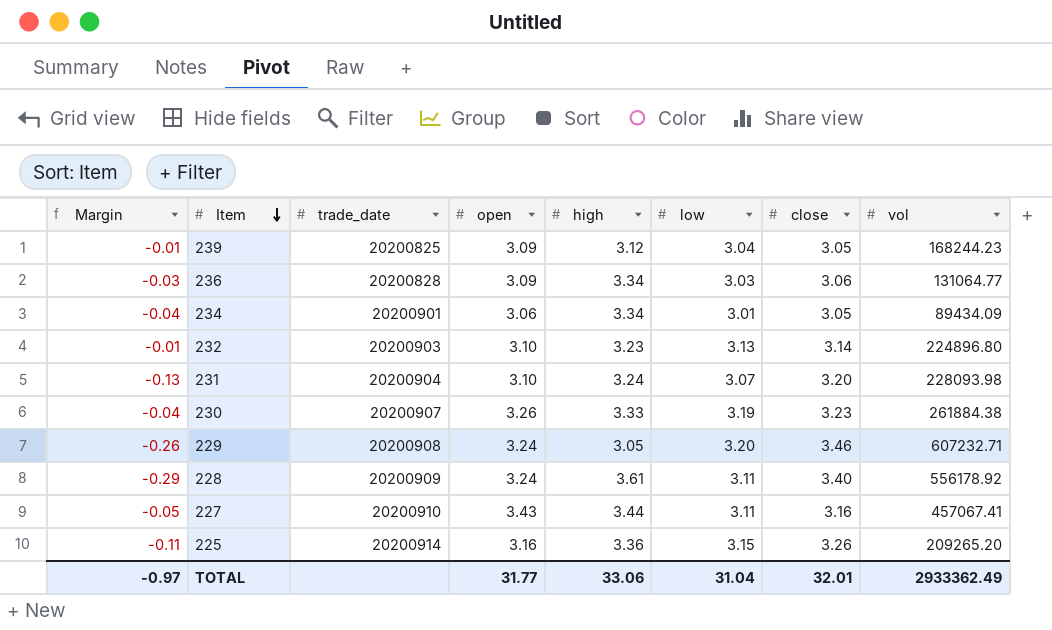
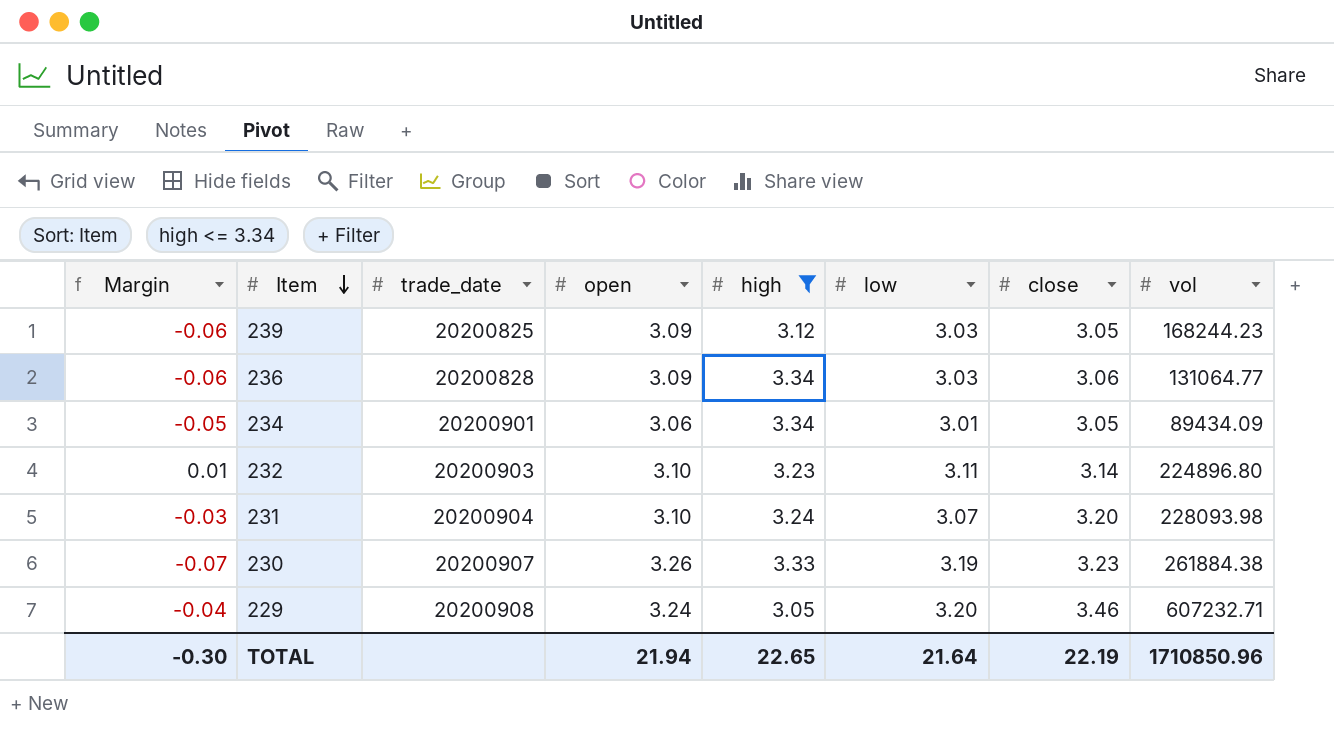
filter: none -> high <= 3.34
column Margin | formula: [low] - [close] -> [low] - [open]
239 | low: 3.04 -> 3.03
232 | low: 3.13 -> 3.11
TOTAL | Margin: -0.97 -> -0.30
TOTAL | open: 31.77 -> 21.94
TOTAL | high: 33.06 -> 22.65
TOTAL | low: 31.04 -> 21.64
TOTAL | close: 32.01 -> 22.19
TOTAL | vol: 2933362.49 -> 1710850.96

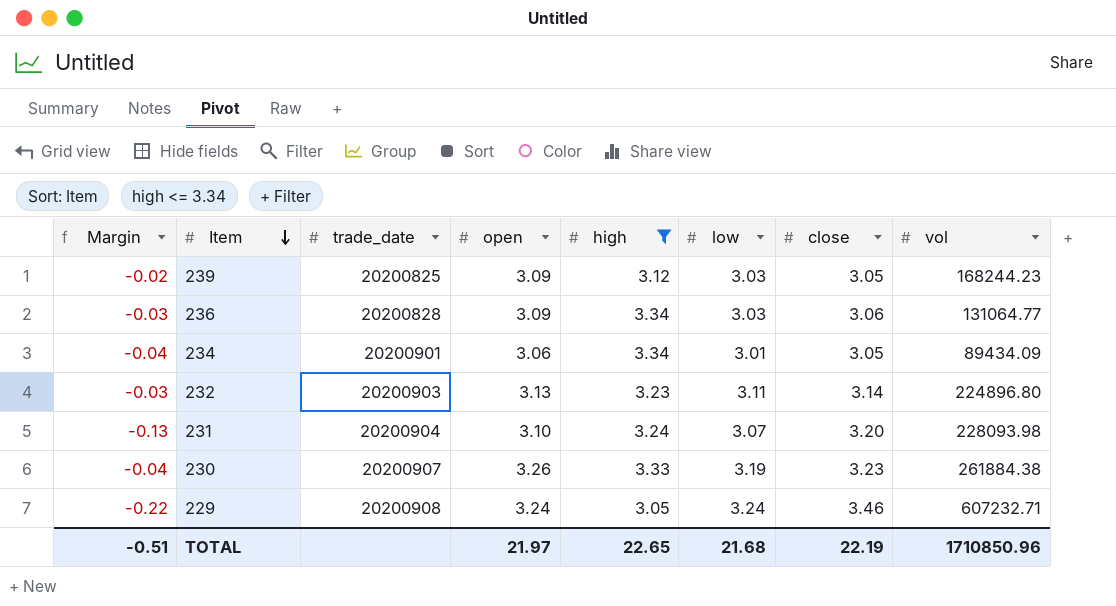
column Margin | formula: [low] - [open] -> [low] - [close]
232 | open: 3.10 -> 3.13
229 | low: 3.20 -> 3.24
TOTAL | Margin: -0.30 -> -0.51
TOTAL | open: 21.94 -> 21.97
TOTAL | low: 21.64 -> 21.68

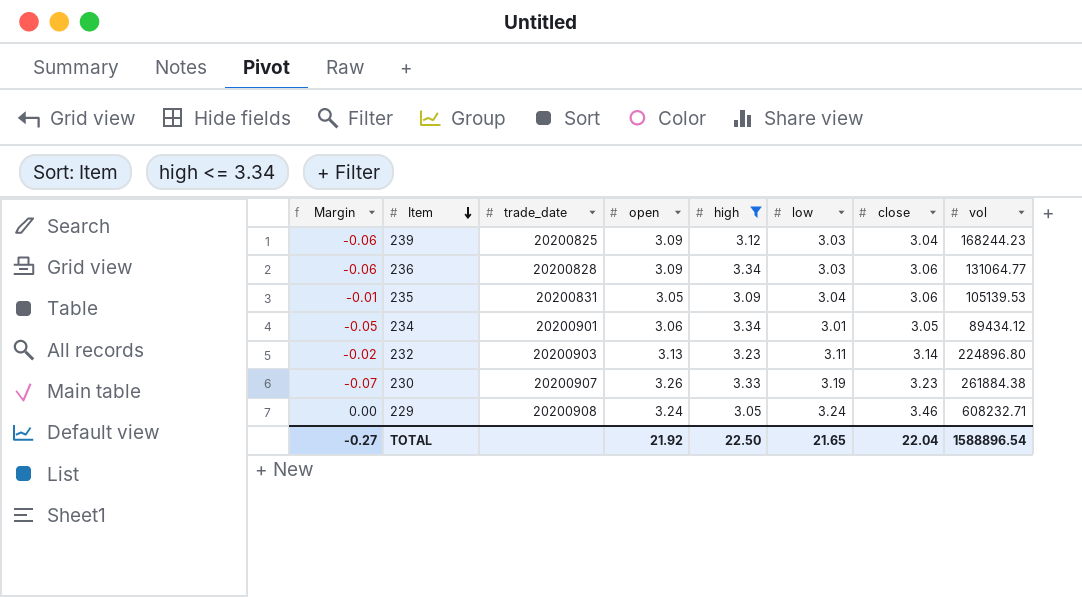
column Margin | formula: [low] - [close] -> [low] - [open]
row 231: -0.13 | 20200904 | 3.10 | 3.24 | 3.07 | 3.20 | 228093.98 -> none
239 | close: 3.05 -> 3.04
row 235: none -> -0.01 | 20200831 | 3.05 | 3.09 | 3.04 | 3.06 | 105139.53
234 | vol: 89434.09 -> 89434.12
229 | vol: 607232.71 -> 608232.71
TOTAL | Margin: -0.51 -> -0.27
TOTAL | open: 21.97 -> 21.92
TOTAL | high: 22.65 -> 22.50
TOTAL | low: 21.68 -> 21.65
TOTAL | close: 22.19 -> 22.04
TOTAL | vol: 1710850.96 -> 1588896.54

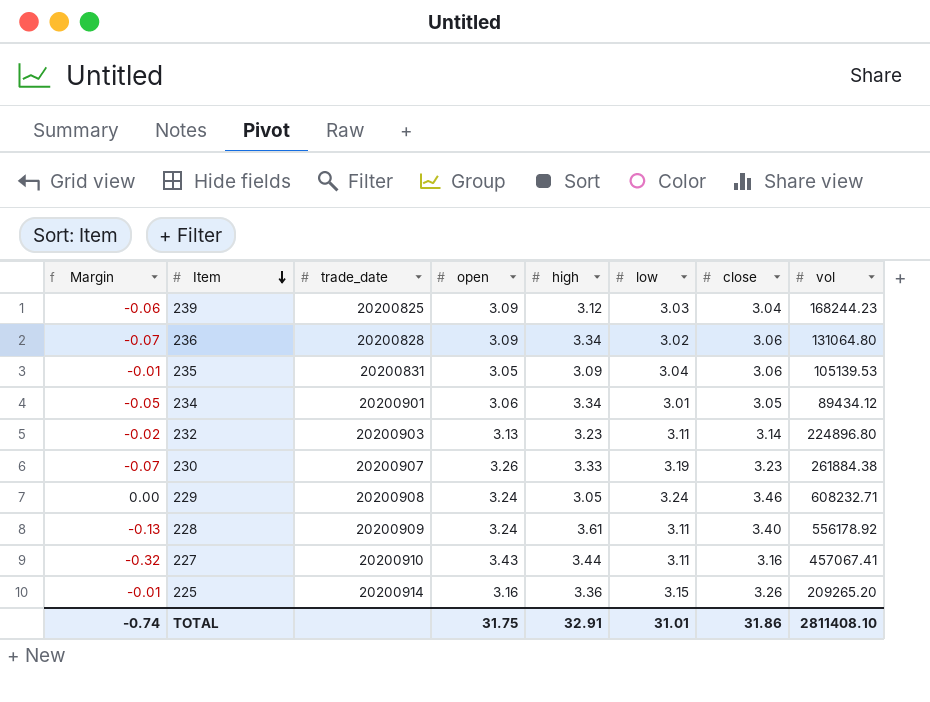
filter: high <= 3.34 -> none
236 | Margin: -0.06 -> -0.07
236 | low: 3.03 -> 3.02
236 | vol: 131064.77 -> 131064.80
TOTAL | Margin: -0.27 -> -0.74
TOTAL | open: 21.92 -> 31.75
TOTAL | high: 22.50 -> 32.91
TOTAL | low: 21.65 -> 31.01
TOTAL | close: 22.04 -> 31.86
TOTAL | vol: 1588896.54 -> 2811408.10

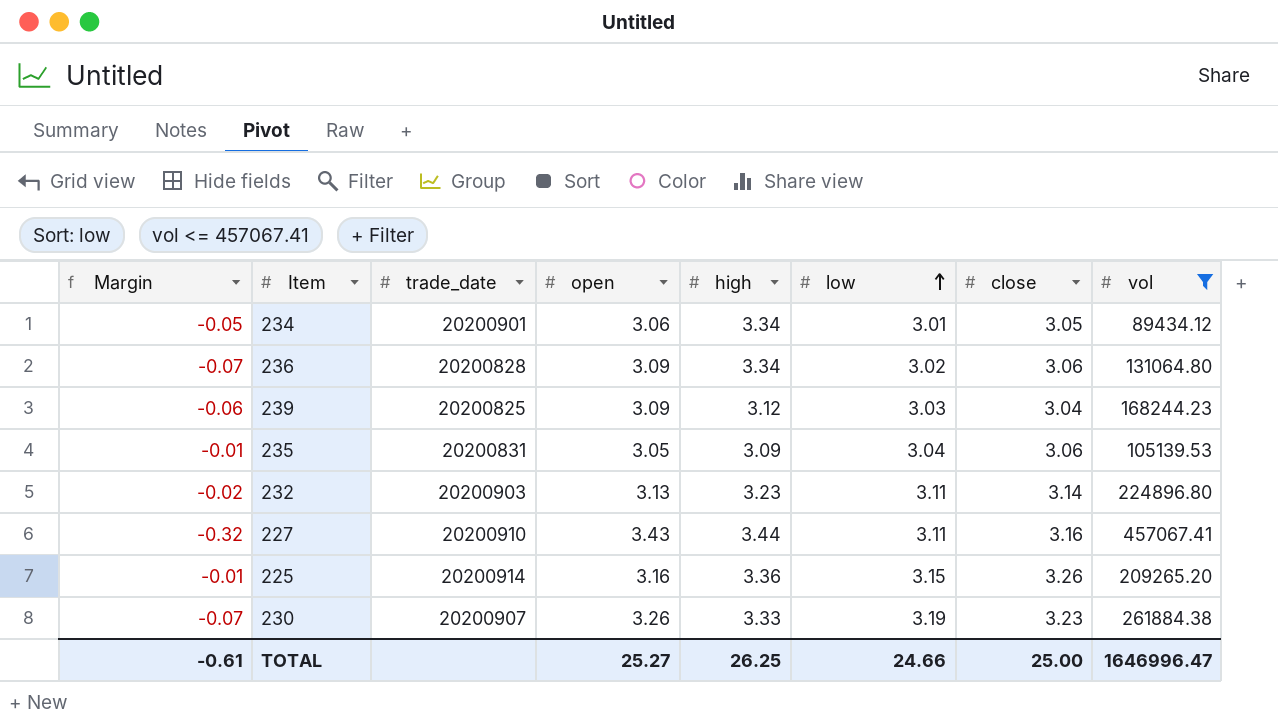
filter: none -> vol <= 457067.41
row order: Item descending -> low ascending
TOTAL | Margin: -0.74 -> -0.61
TOTAL | open: 31.75 -> 25.27
TOTAL | high: 32.91 -> 26.25
TOTAL | low: 31.01 -> 24.66
TOTAL | close: 31.86 -> 25.00
TOTAL | vol: 2811408.10 -> 1646996.47

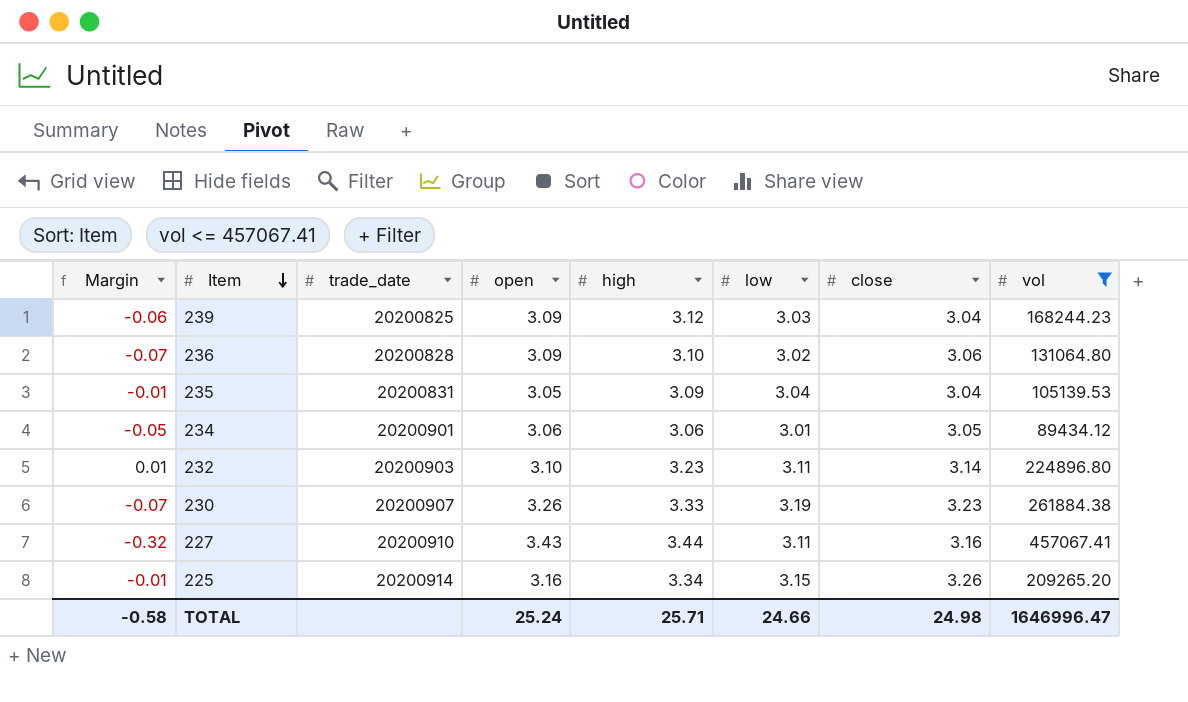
row order: low ascending -> Item descending
236 | high: 3.34 -> 3.10
235 | close: 3.06 -> 3.04
234 | high: 3.34 -> 3.06
232 | Margin: -0.02 -> 0.01
232 | open: 3.13 -> 3.10
225 | high: 3.36 -> 3.34
TOTAL | Margin: -0.61 -> -0.58
TOTAL | open: 25.27 -> 25.24
TOTAL | high: 26.25 -> 25.71
TOTAL | close: 25.00 -> 24.98

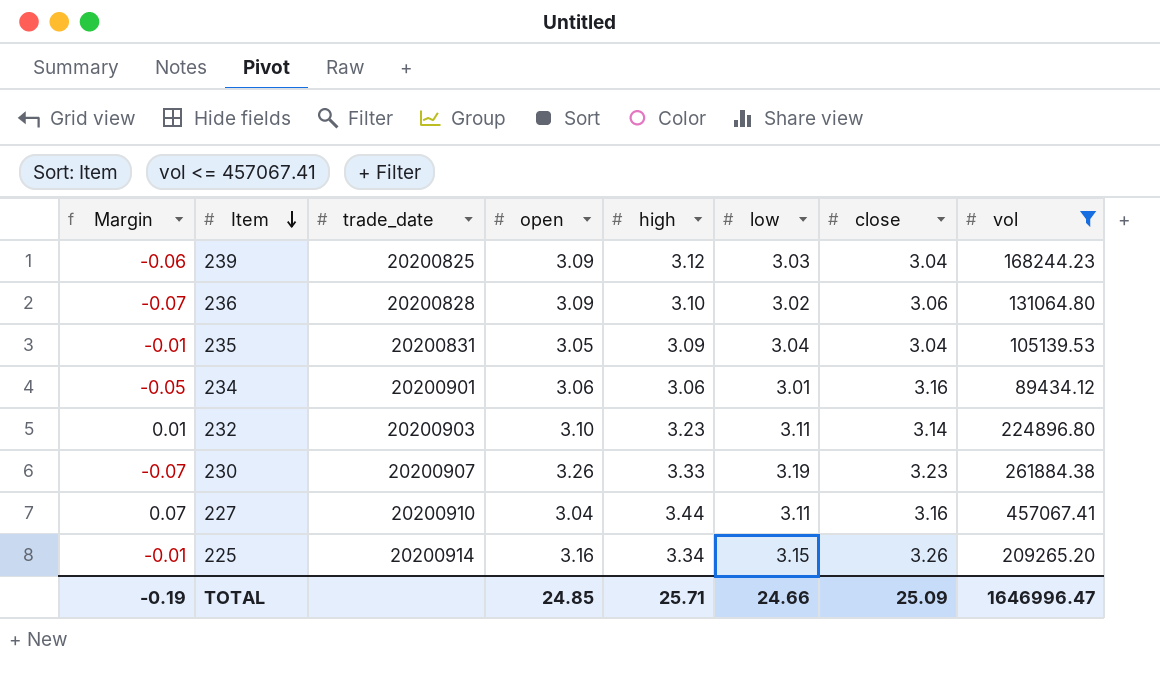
234 | close: 3.05 -> 3.16
227 | Margin: -0.32 -> 0.07
227 | open: 3.43 -> 3.04
TOTAL | Margin: -0.58 -> -0.19
TOTAL | open: 25.24 -> 24.85
TOTAL | close: 24.98 -> 25.09

